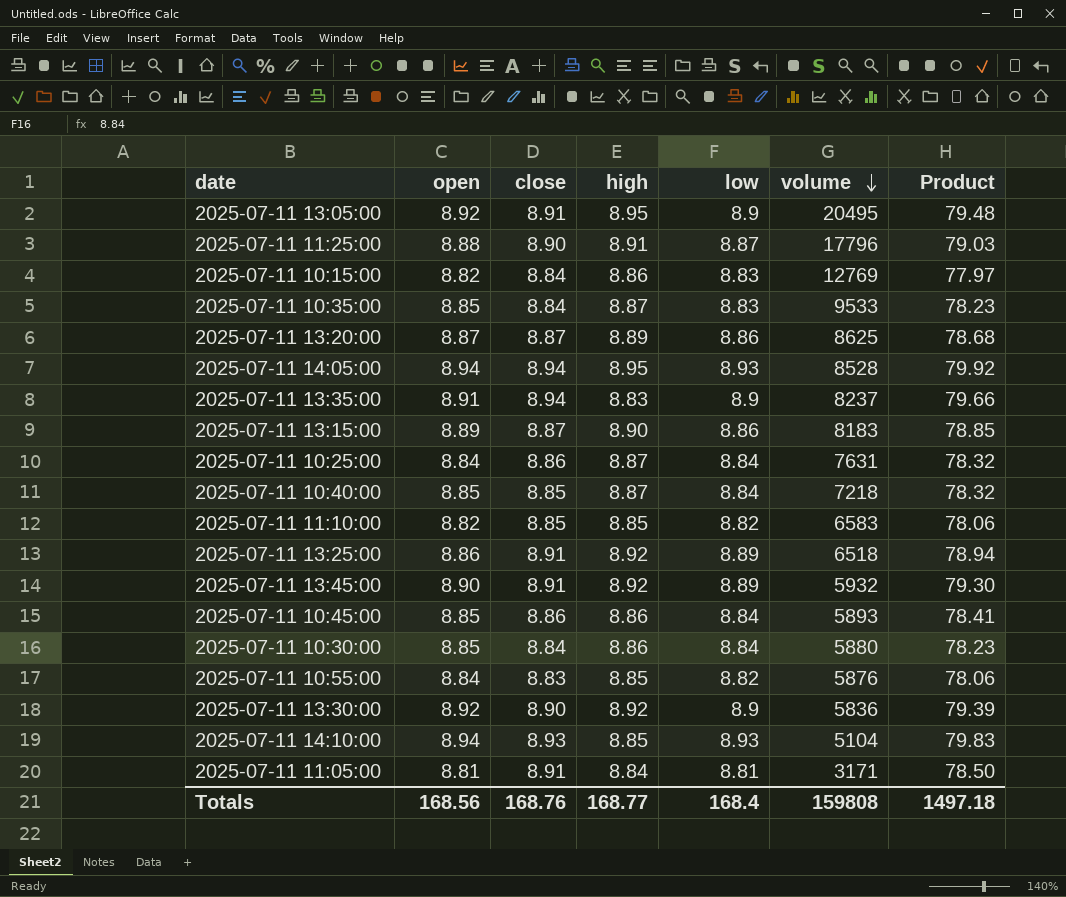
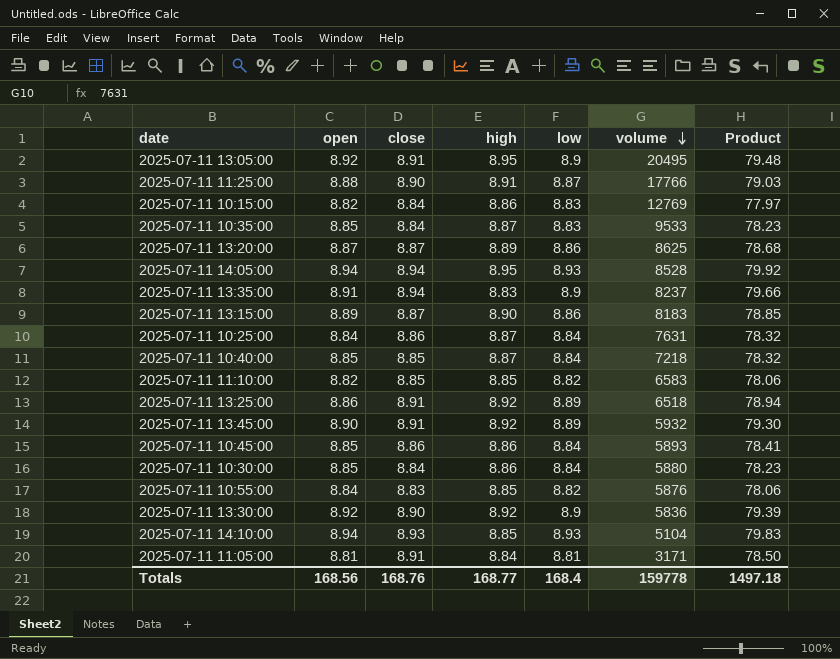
2025-07-11 11:25:00 | volume: 17796 -> 17766
Totals | volume: 159808 -> 159778

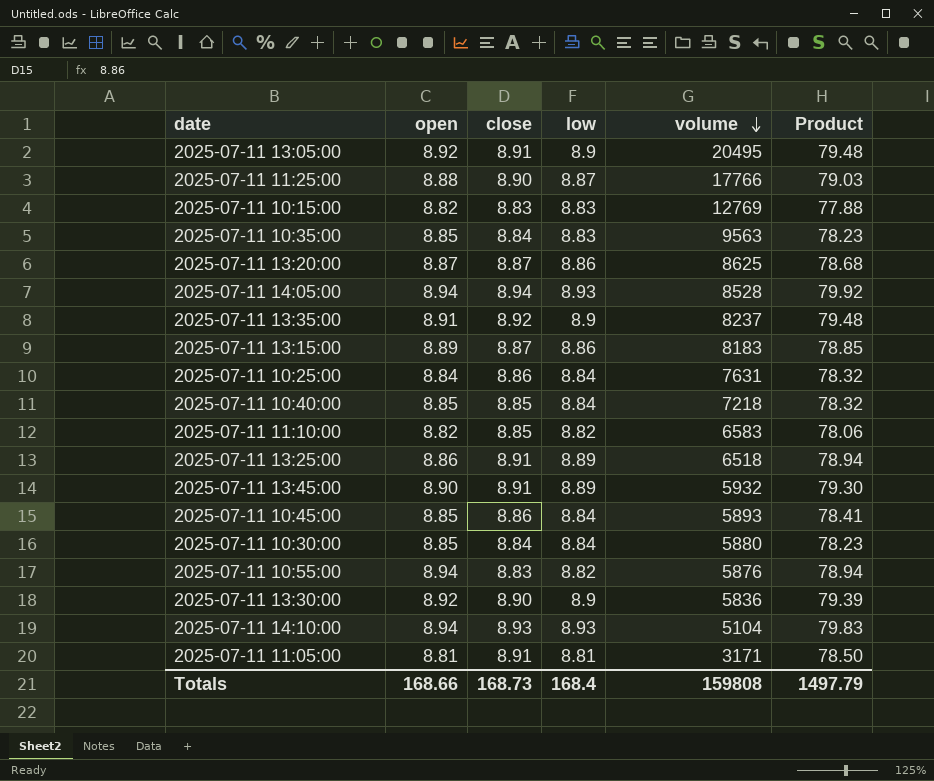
column high | position: 4 -> none
2025-07-11 10:15:00 | close: 8.84 -> 8.83
2025-07-11 10:15:00 | Product: 77.97 -> 77.88
2025-07-11 10:35:00 | volume: 9533 -> 9563
2025-07-11 13:35:00 | close: 8.94 -> 8.92
2025-07-11 13:35:00 | Product: 79.66 -> 79.48
2025-07-11 10:55:00 | open: 8.84 -> 8.94
2025-07-11 10:55:00 | Product: 78.06 -> 78.94
Totals | open: 168.56 -> 168.66
Totals | close: 168.76 -> 168.73
Totals | volume: 159778 -> 159808
Totals | Product: 1497.18 -> 1497.79

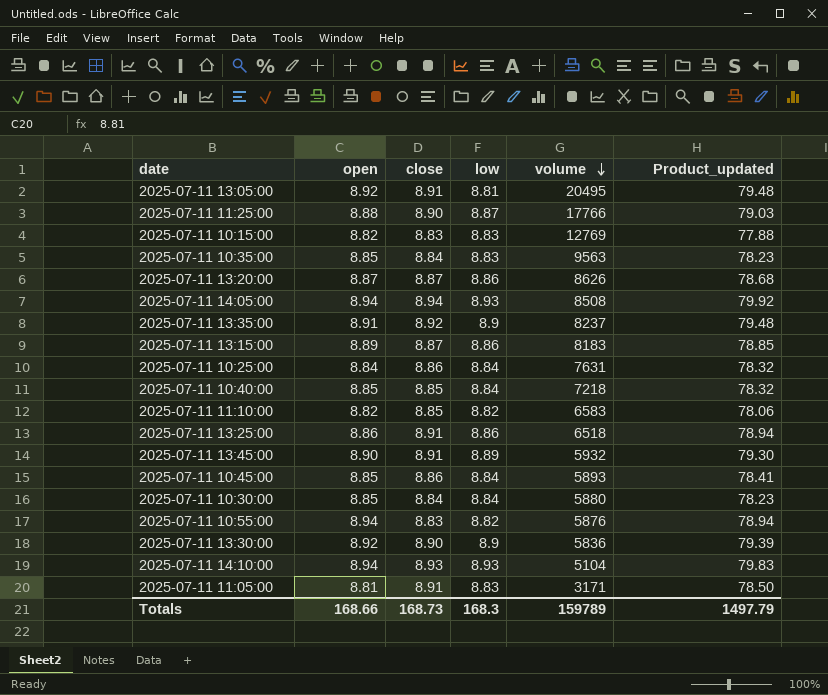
column name: Product -> Product_updated
2025-07-11 13:05:00 | low: 8.9 -> 8.81
2025-07-11 13:20:00 | volume: 8625 -> 8626
2025-07-11 14:05:00 | volume: 8528 -> 8508
2025-07-11 13:25:00 | low: 8.89 -> 8.86
2025-07-11 11:05:00 | low: 8.81 -> 8.83
Totals | low: 168.4 -> 168.3
Totals | volume: 159808 -> 159789

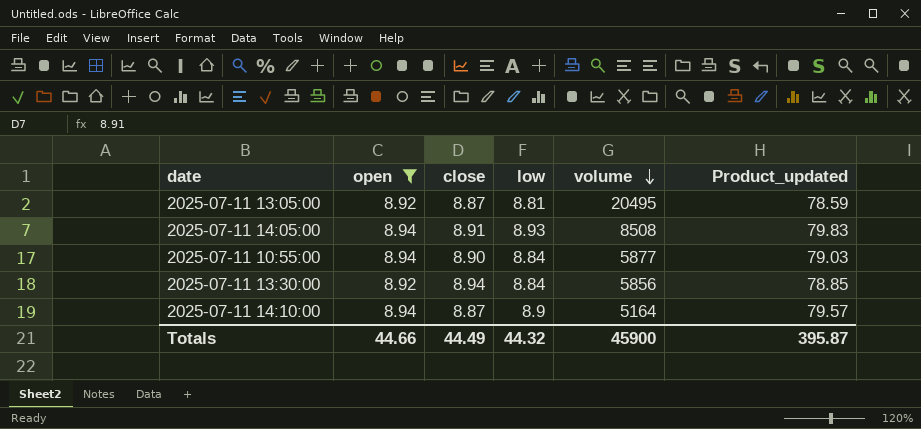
filter: none -> open >= 8.92
column Product_updated | formula: [open] * [close] -> [open] * [low]
2025-07-11 13:05:00 | close: 8.91 -> 8.87
2025-07-11 14:05:00 | close: 8.94 -> 8.91
2025-07-11 10:55:00 | close: 8.83 -> 8.90
2025-07-11 10:55:00 | low: 8.82 -> 8.84
2025-07-11 10:55:00 | volume: 5876 -> 5877
2025-07-11 13:30:00 | close: 8.90 -> 8.94
2025-07-11 13:30:00 | low: 8.9 -> 8.84
2025-07-11 13:30:00 | volume: 5836 -> 5856
2025-07-11 14:10:00 | close: 8.93 -> 8.87
2025-07-11 14:10:00 | low: 8.93 -> 8.9
2025-07-11 14:10:00 | volume: 5104 -> 5164
Totals | open: 168.66 -> 44.66
Totals | close: 168.73 -> 44.49
Totals | low: 168.3 -> 44.32
Totals | volume: 159789 -> 45900
Totals | Product_updated: 1497.79 -> 395.87

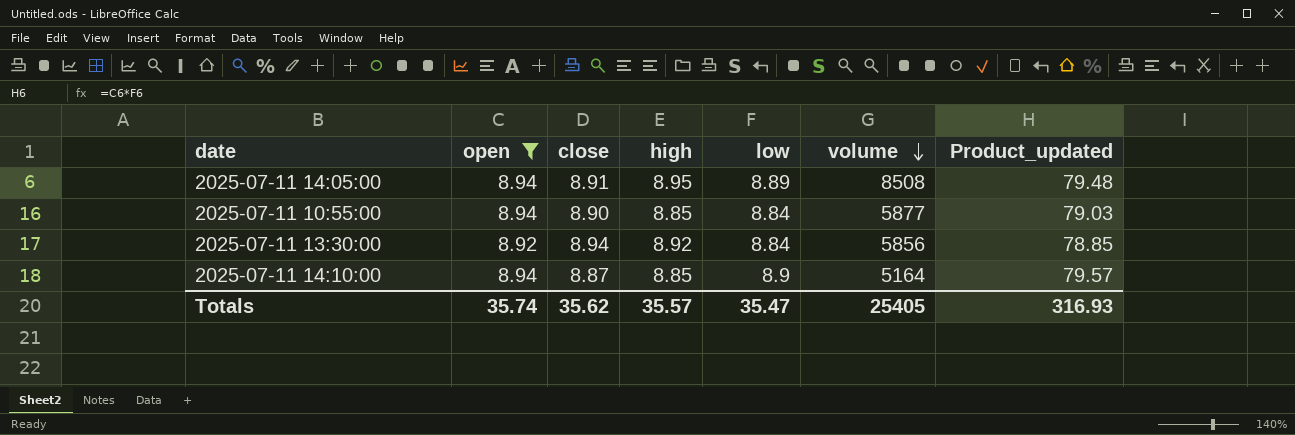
column high | position: none -> 4
row 2025-07-11 13:05:00: 8.92 | 8.87 | 8.81 | 20495 | 78.59 -> none
2025-07-11 14:05:00 | low: 8.93 -> 8.89
2025-07-11 14:05:00 | Product_updated: 79.83 -> 79.48
Totals | open: 44.66 -> 35.74
Totals | close: 44.49 -> 35.62
Totals | low: 44.32 -> 35.47
Totals | volume: 45900 -> 25405
Totals | Product_updated: 395.87 -> 316.93

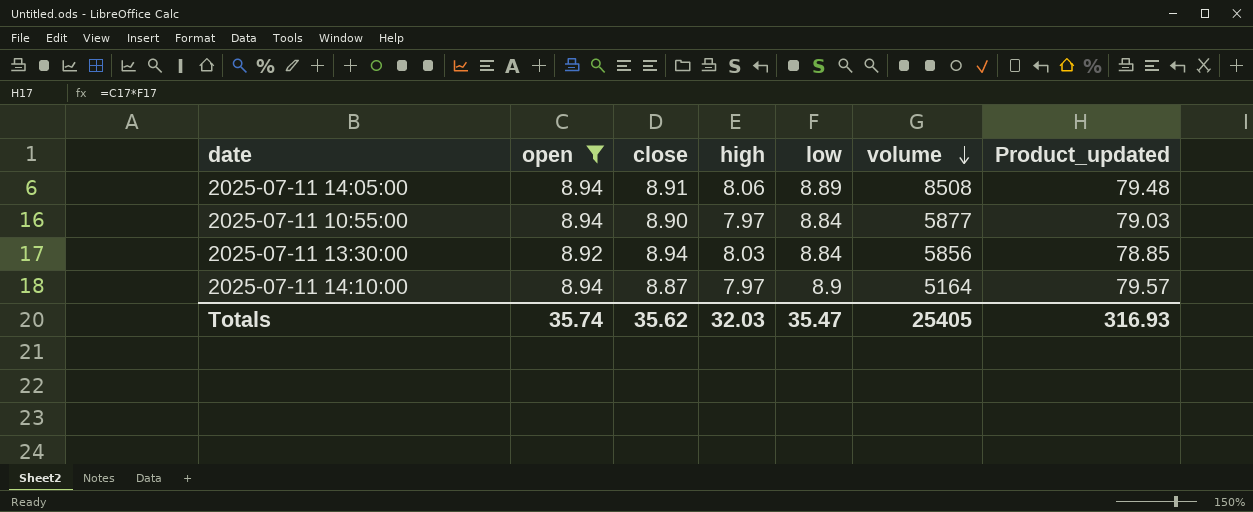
2025-07-11 14:05:00 | high: 8.95 -> 8.06
2025-07-11 10:55:00 | high: 8.85 -> 7.97
2025-07-11 13:30:00 | high: 8.92 -> 8.03
2025-07-11 14:10:00 | high: 8.85 -> 7.97
Totals | high: 35.57 -> 32.03

